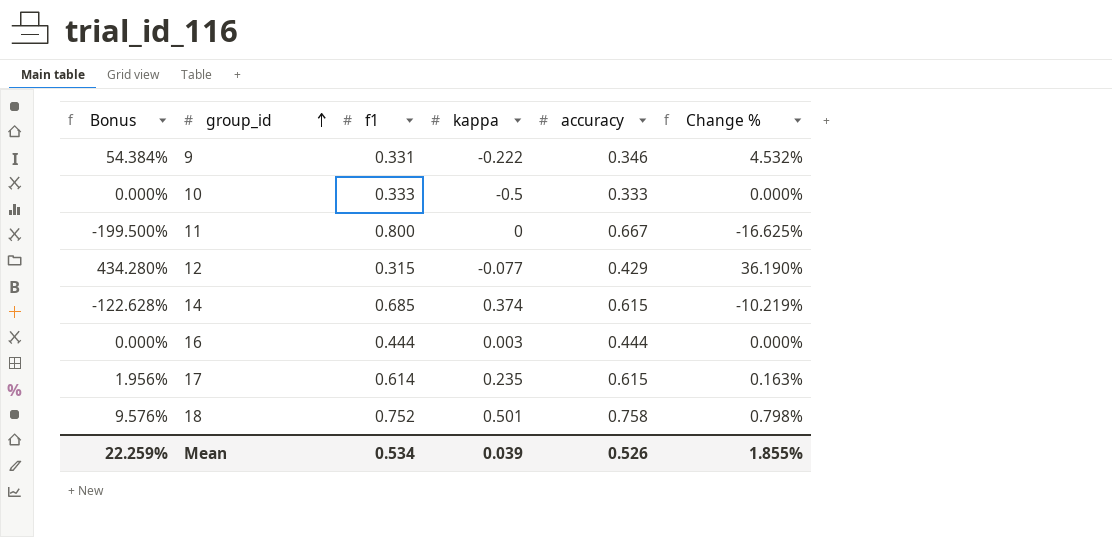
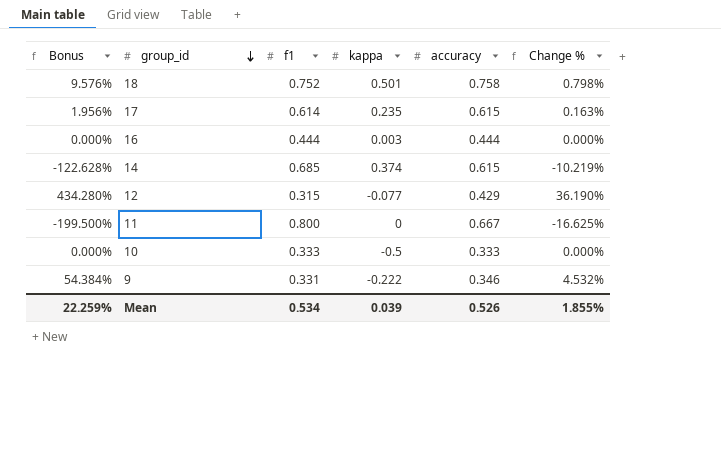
row order: group_id ascending -> group_id descending

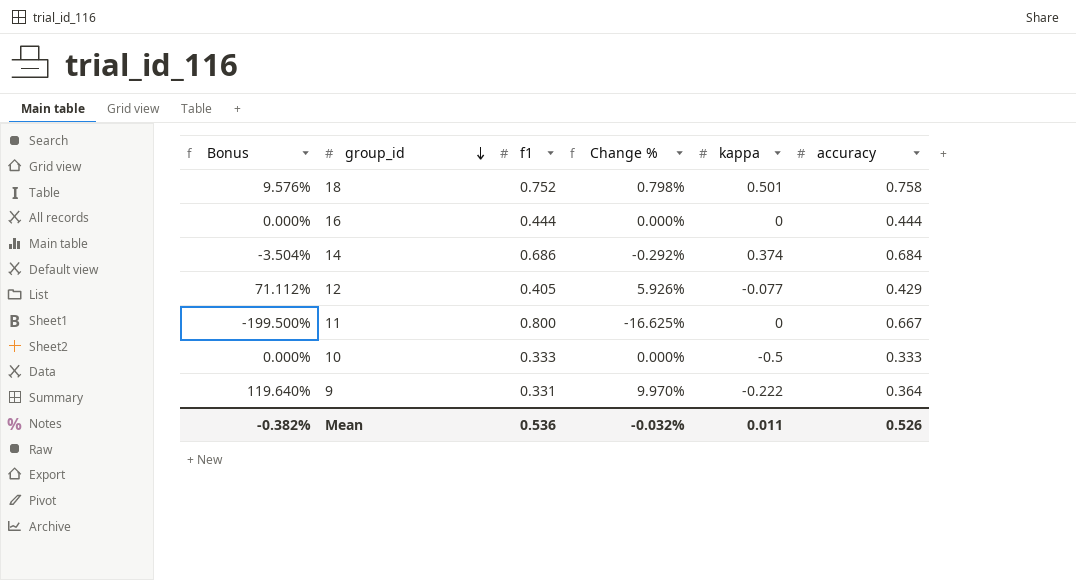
column Change % | position: 6 -> 4
row 17: 1.956% | 0.614 | 0.235 | 0.615 | 0.163% -> none
16 | kappa: 0.003 -> 0
14 | Bonus: -122.628% -> -3.504%
14 | f1: 0.685 -> 0.686
14 | Change %: -10.219% -> -0.292%
14 | accuracy: 0.615 -> 0.684
12 | Bonus: 434.280% -> 71.112%
12 | f1: 0.315 -> 0.405
12 | Change %: 36.190% -> 5.926%
9 | Bonus: 54.384% -> 119.640%
9 | Change %: 4.532% -> 9.970%
9 | accuracy: 0.346 -> 0.364
Mean | Bonus: 22.259% -> -0.382%
Mean | f1: 0.534 -> 0.536
Mean | Change %: 1.855% -> -0.032%
Mean | kappa: 0.039 -> 0.011

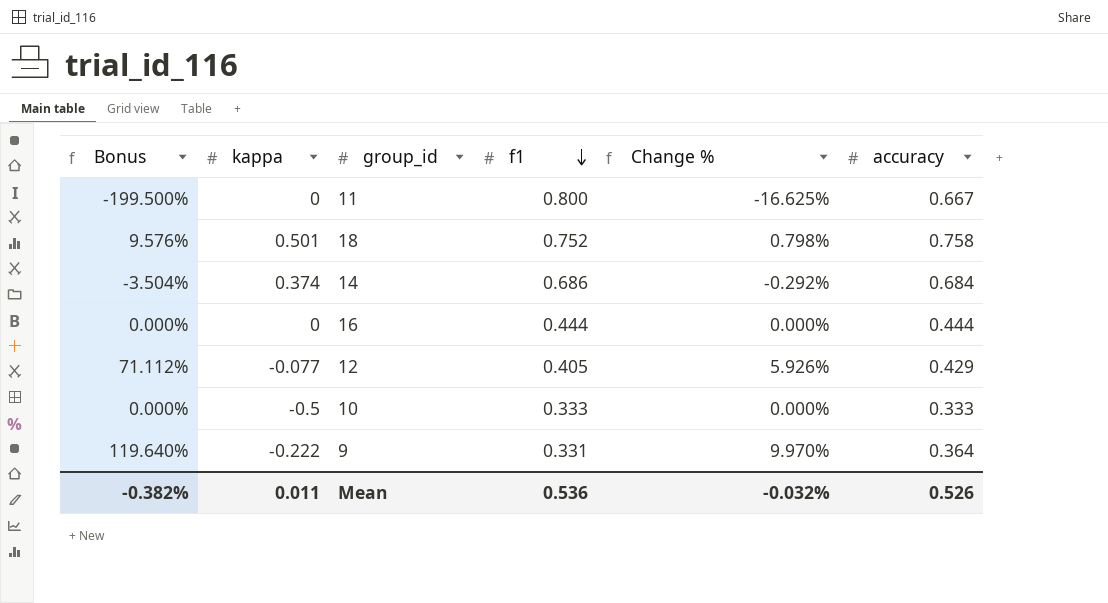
row order: group_id descending -> f1 descending
column kappa | position: 5 -> 2

